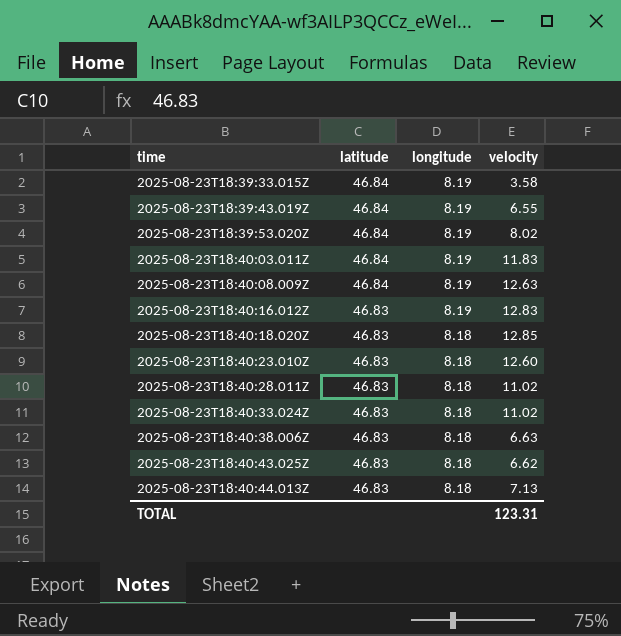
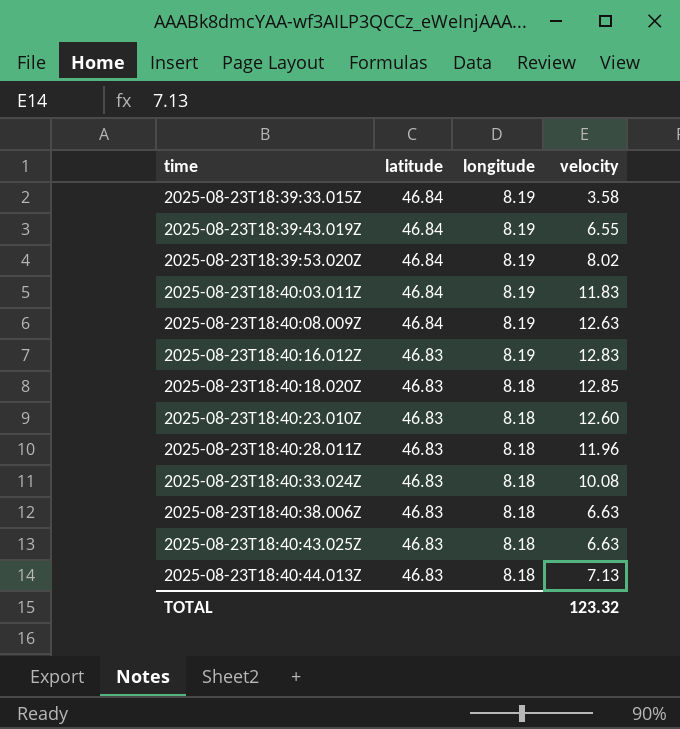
2025-08-23T18:40:28.011Z | velocity: 11.02 -> 11.96
2025-08-23T18:40:33.024Z | velocity: 11.02 -> 10.08
2025-08-23T18:40:43.025Z | velocity: 6.62 -> 6.63
TOTAL | velocity: 123.31 -> 123.32

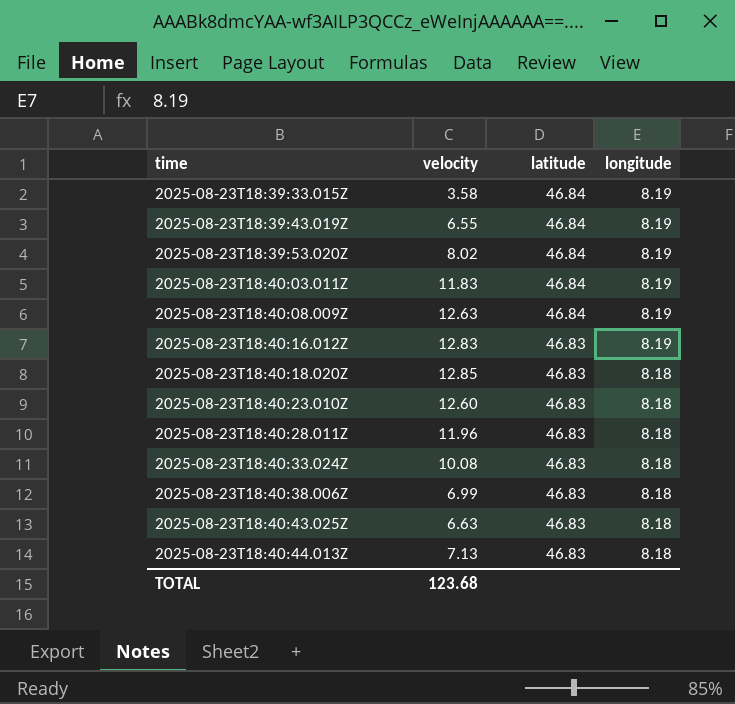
column velocity | position: 4 -> 2
2025-08-23T18:40:38.006Z | velocity: 6.63 -> 6.99
TOTAL | velocity: 123.32 -> 123.68

